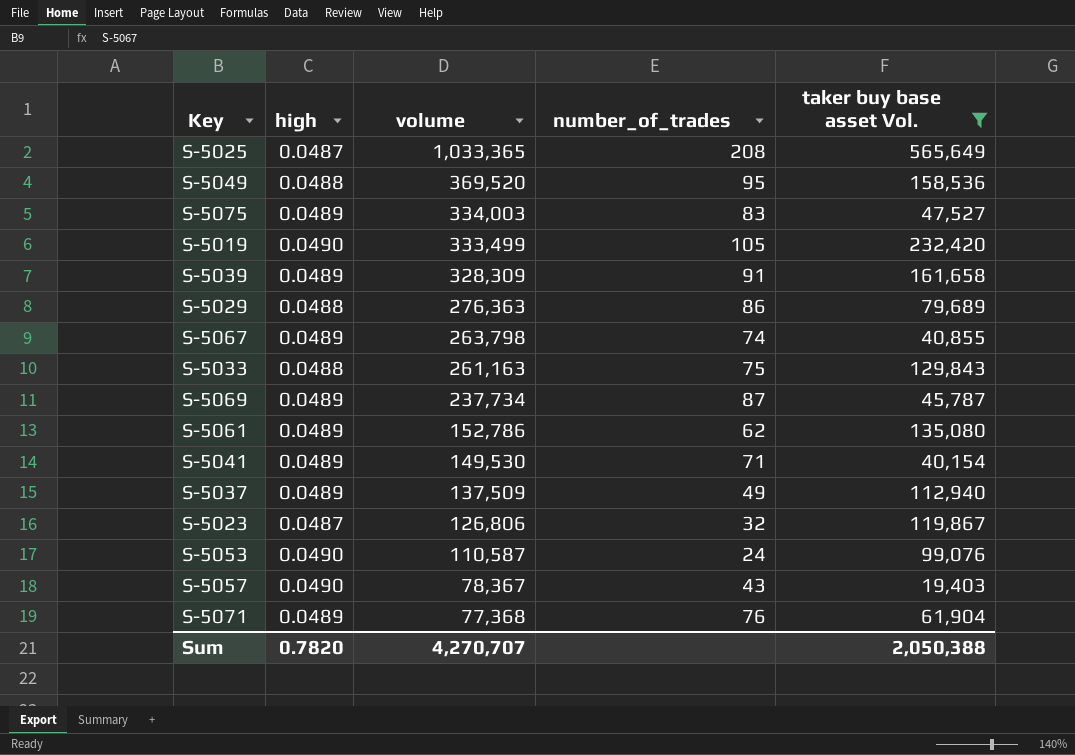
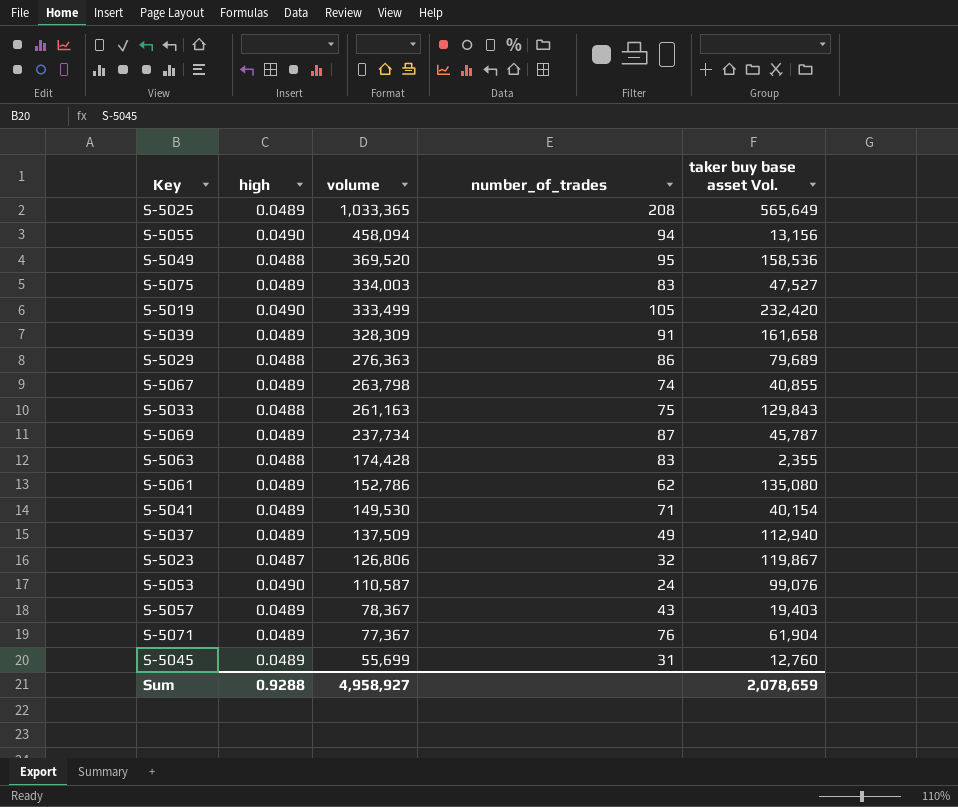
filter: taker buy base asset Vol. >= 19,403 -> none
S-5025 | high: 0.0487 -> 0.0489
S-5057 | high: 0.0490 -> 0.0489
S-5071 | volume: 77,368 -> 77,367
Sum | high: 0.7820 -> 0.9288
Sum | volume: 4,270,707 -> 4,958,927
Sum | taker buy base asset Vol.: 2,050,388 -> 2,078,659

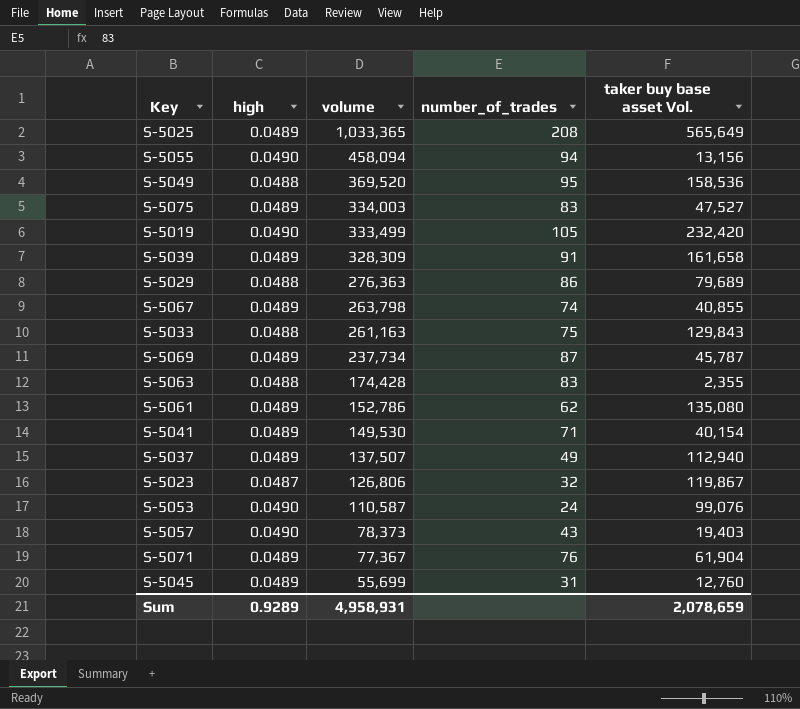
S-5037 | volume: 137,509 -> 137,507
S-5057 | high: 0.0489 -> 0.0490
S-5057 | volume: 78,367 -> 78,373
Sum | high: 0.9288 -> 0.9289
Sum | volume: 4,958,927 -> 4,958,931

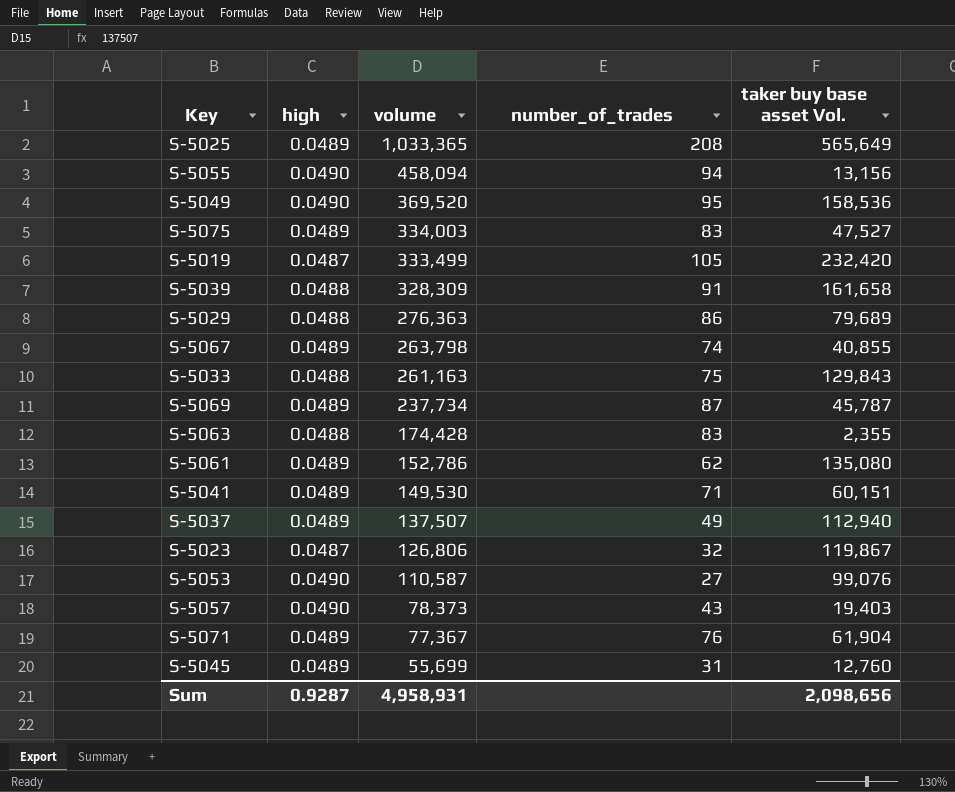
S-5049 | high: 0.0488 -> 0.0490
S-5019 | high: 0.0490 -> 0.0487
S-5039 | high: 0.0489 -> 0.0488
S-5041 | taker buy base asset Vol.: 40,154 -> 60,151
S-5053 | number_of_trades: 24 -> 27
Sum | high: 0.9289 -> 0.9287
Sum | taker buy base asset Vol.: 2,078,659 -> 2,098,656

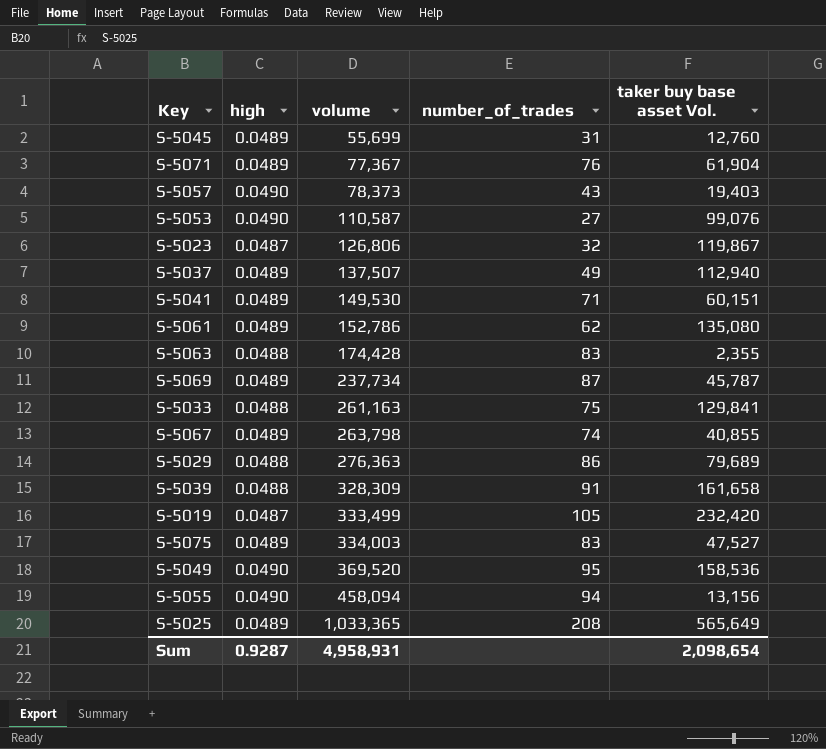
row order: volume descending -> volume ascending
S-5033 | taker buy base asset Vol.: 129,843 -> 129,841
Sum | taker buy base asset Vol.: 2,098,656 -> 2,098,654

